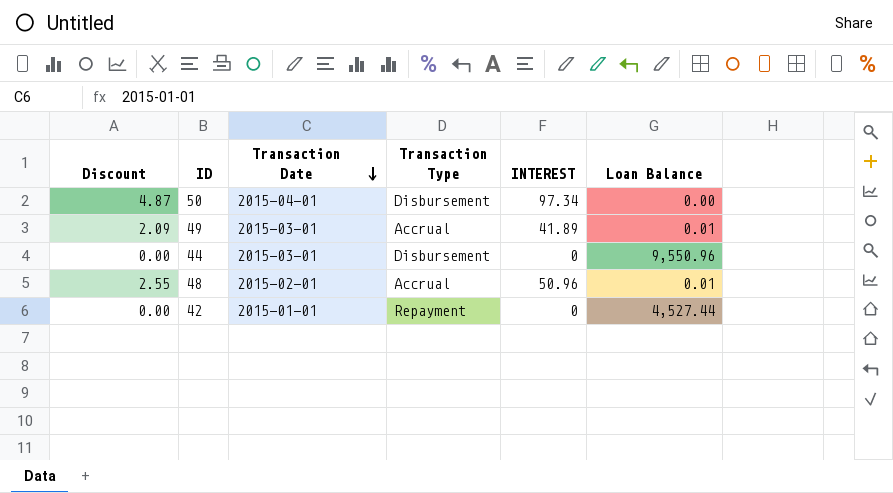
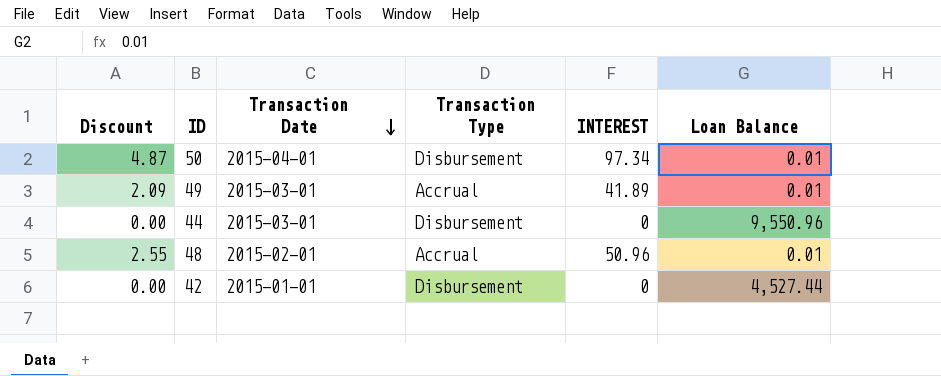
50 | Loan Balance: 0.00 -> 0.01
42 | Transaction Type: Repayment -> Disbursement

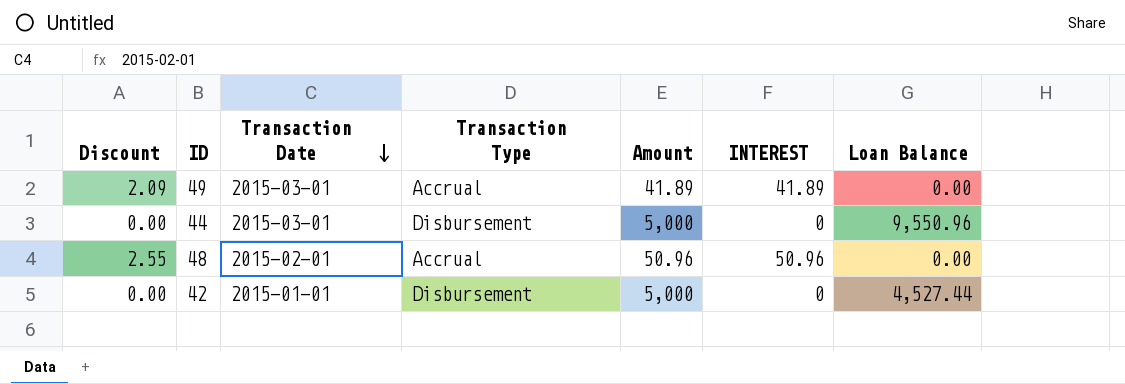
column Amount | position: none -> 5
row 50: 4.87 | 2015-04-01 | Disbursement | 97.34 | 0.01 -> none
49 | Loan Balance: 0.01 -> 0.00
48 | Loan Balance: 0.01 -> 0.00

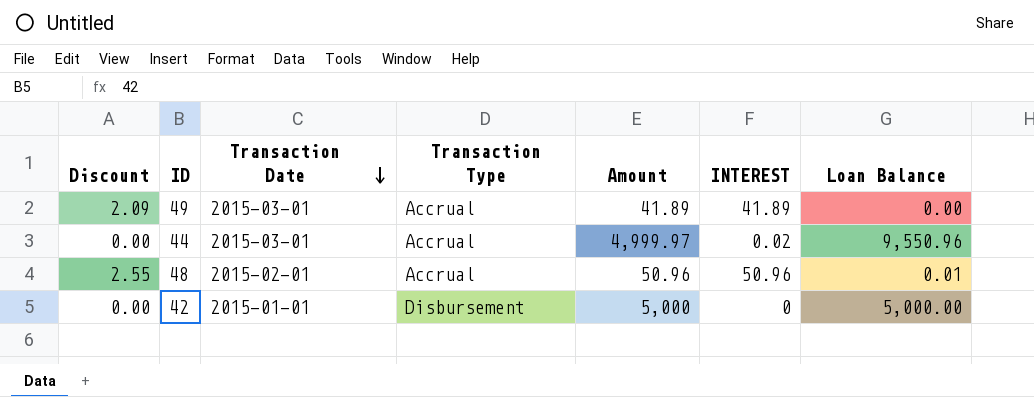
44 | Transaction Type: Disbursement -> Accrual
44 | Amount: 5,000 -> 4,999.97
44 | INTEREST: 0 -> 0.02
48 | Loan Balance: 0.00 -> 0.01
42 | Loan Balance: 4,527.44 -> 5,000.00

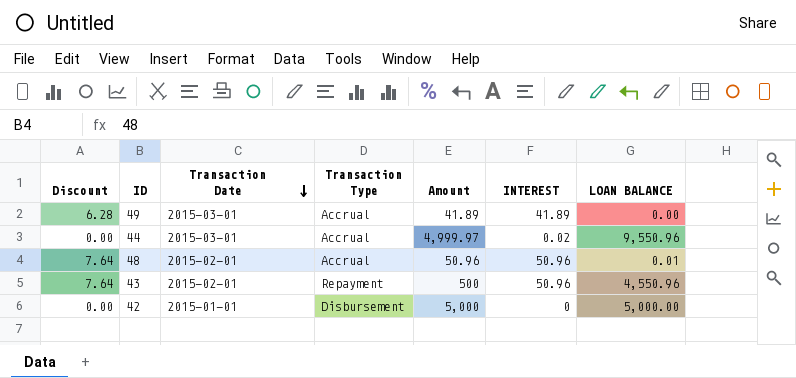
column Discount | formula: [INTEREST] * 0.05 -> [INTEREST] * 0.15
column name: Loan Balance -> LOAN BALANCE
row 43: none -> 7.64 | 2015-02-01 | Repayment | 500 | 50.96 | 4,550.96

